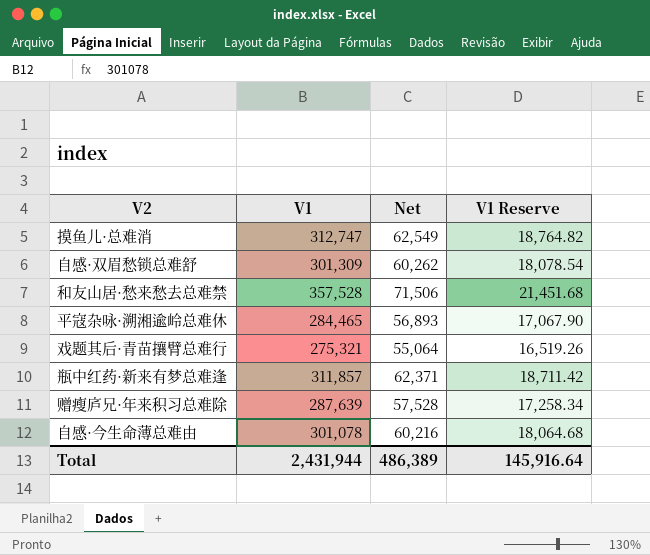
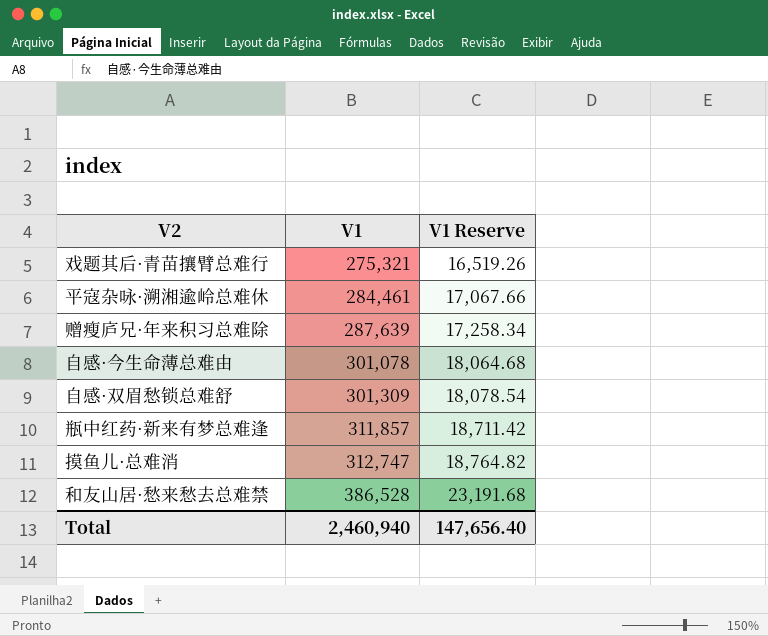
row order: none -> V1 ascending
column Net | formula: [V1] * 0.2 -> none
平寇杂咏·溯湘逾岭总难休 | V1: 284,465 -> 284,461
平寇杂咏·溯湘逾岭总难休 | V1 Reserve: 17,067.90 -> 17,067.66
和友山居·愁来愁去总难禁 | V1: 357,528 -> 386,528
和友山居·愁来愁去总难禁 | V1 Reserve: 21,451.68 -> 23,191.68
Total | V1: 2,431,944 -> 2,460,940
Total | V1 Reserve: 145,916.64 -> 147,656.40

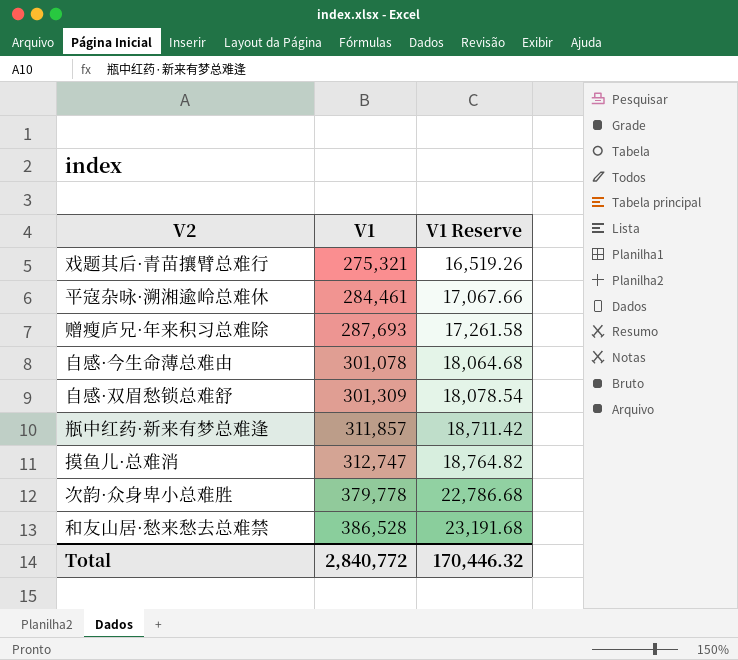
赠瘦庐兄·年来积习总难除 | V1: 287,639 -> 287,693
赠瘦庐兄·年来积习总难除 | V1 Reserve: 17,258.34 -> 17,261.58
row 次韵·众身卑小总难胜: none -> 379,778 | 22,786.68
Total | V1: 2,460,940 -> 2,840,772
Total | V1 Reserve: 147,656.40 -> 170,446.32

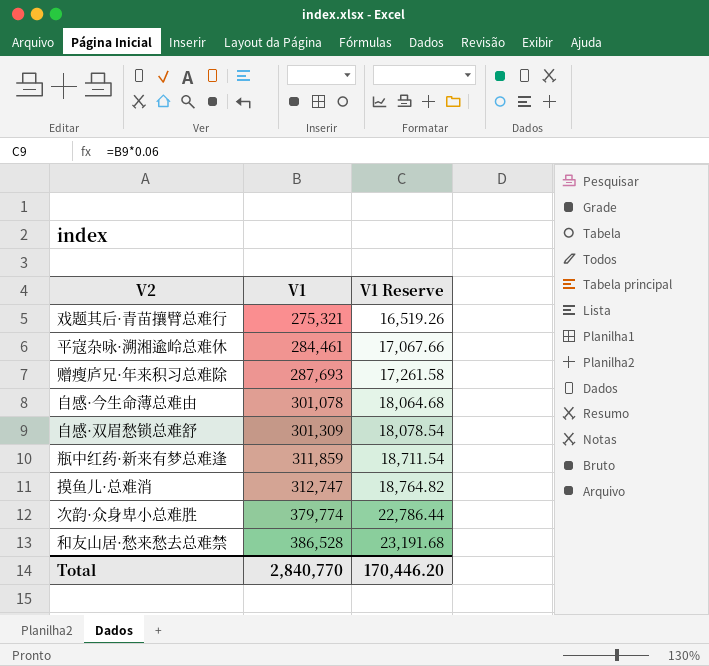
瓶中红药·新来有梦总难逢 | V1: 311,857 -> 311,859
瓶中红药·新来有梦总难逢 | V1 Reserve: 18,711.42 -> 18,711.54
次韵·众身卑小总难胜 | V1: 379,778 -> 379,774
次韵·众身卑小总难胜 | V1 Reserve: 22,786.68 -> 22,786.44
Total | V1: 2,840,772 -> 2,840,770
Total | V1 Reserve: 170,446.32 -> 170,446.20

